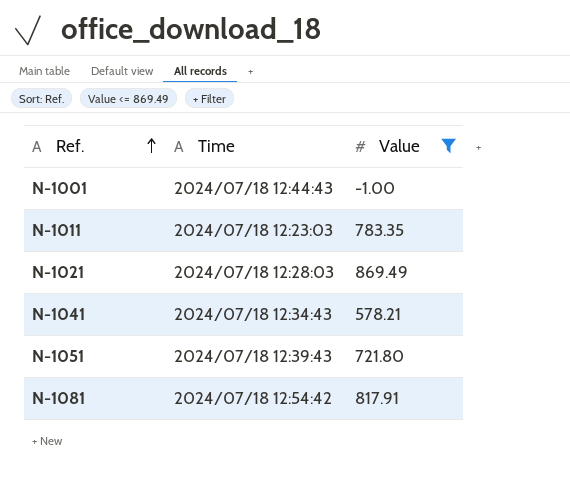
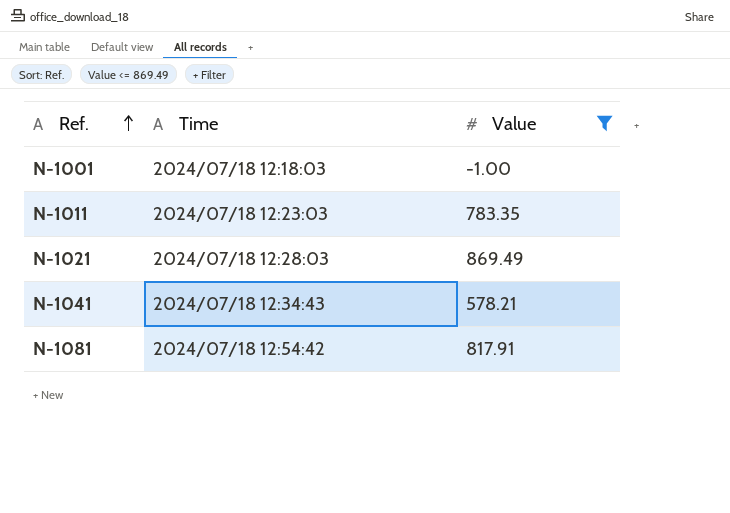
row N-1051: 2024/07/18 12:39:43 | 721.80 -> none
N-1001 | Time: 2024/07/18 12:44:43 -> 2024/07/18 12:18:03

